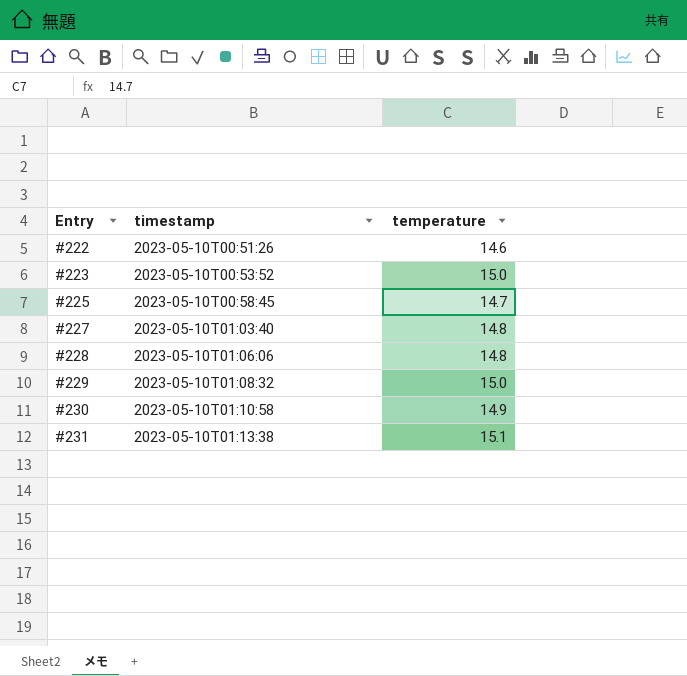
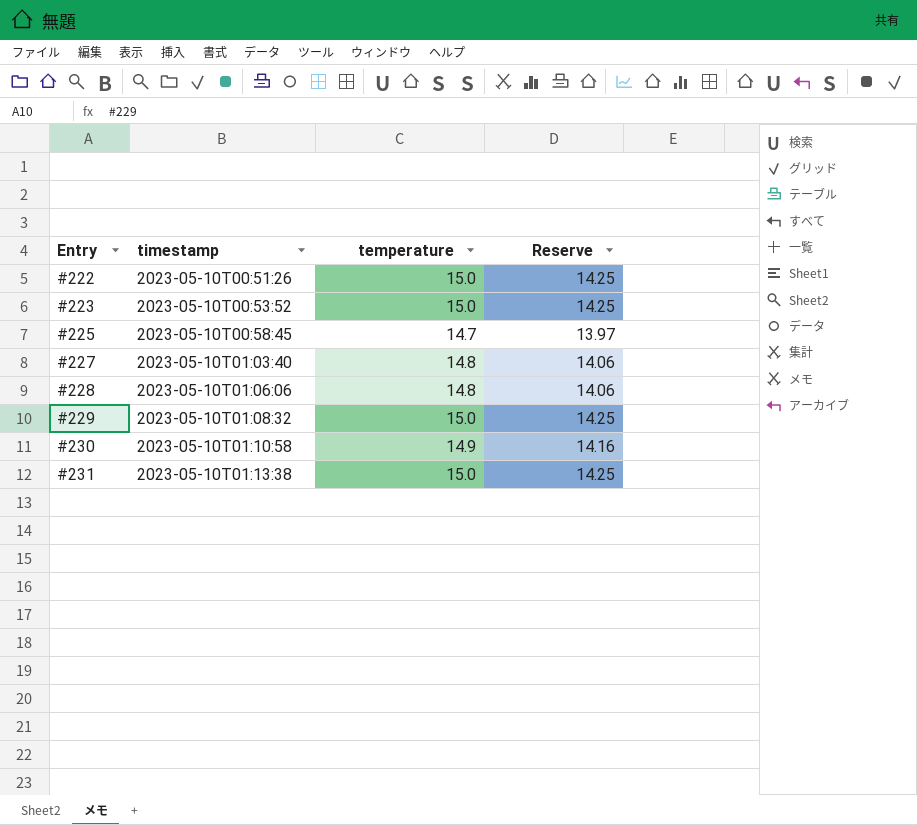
column Reserve | formula: none -> [temperature] * 0.95
#222 | temperature: 14.6 -> 15.0
#231 | temperature: 15.1 -> 15.0

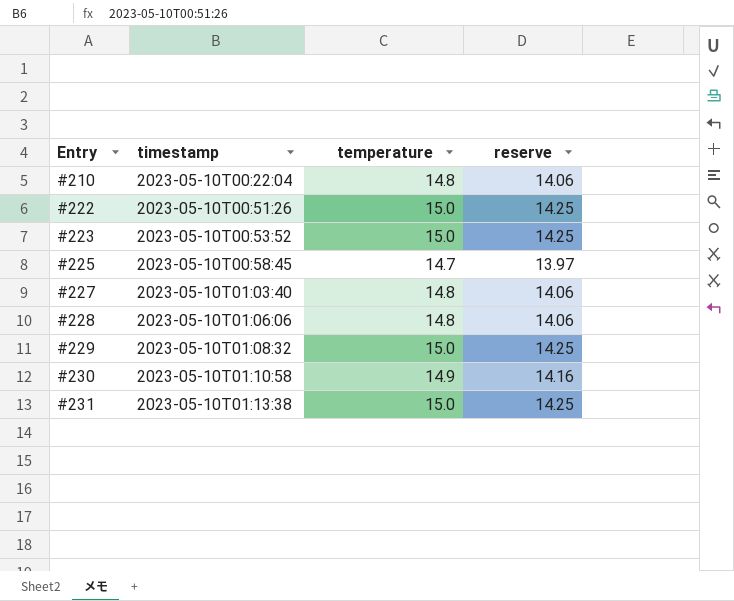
column name: Reserve -> reserve
row #210: none -> 2023-05-10T00:22:04 | 14.8 | 14.06

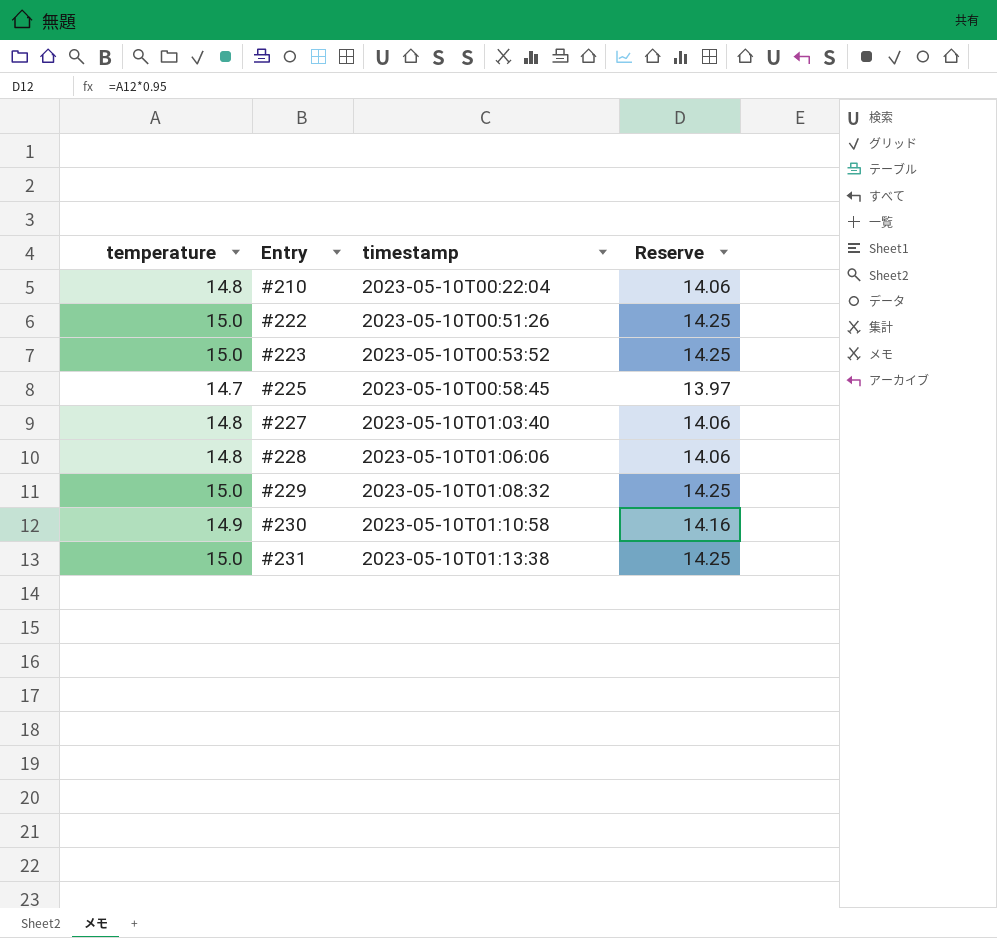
column temperature | position: 3 -> 1
column name: reserve -> Reserve

